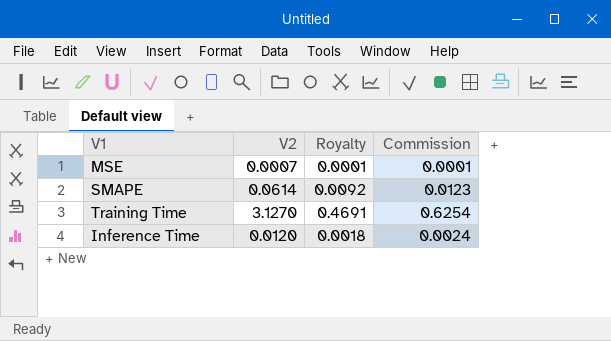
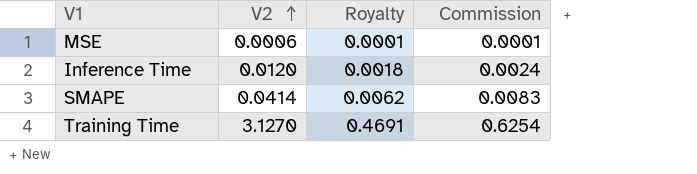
row order: none -> V2 ascending
MSE | V2: 0.0007 -> 0.0006
SMAPE | V2: 0.0614 -> 0.0414
SMAPE | Royalty: 0.0092 -> 0.0062
SMAPE | Commission: 0.0123 -> 0.0083

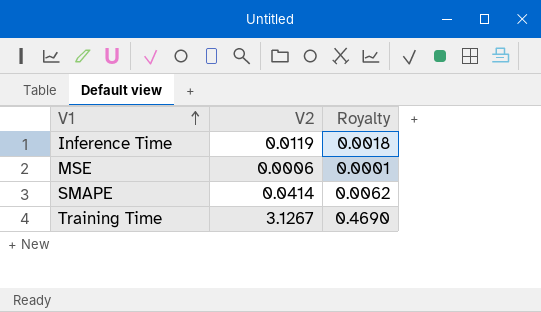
row order: V2 ascending -> V1 ascending
column Commission | formula: [V2] * 0.2 -> none
Inference Time | V2: 0.0120 -> 0.0119
Training Time | V2: 3.1270 -> 3.1267
Training Time | Royalty: 0.4691 -> 0.4690

